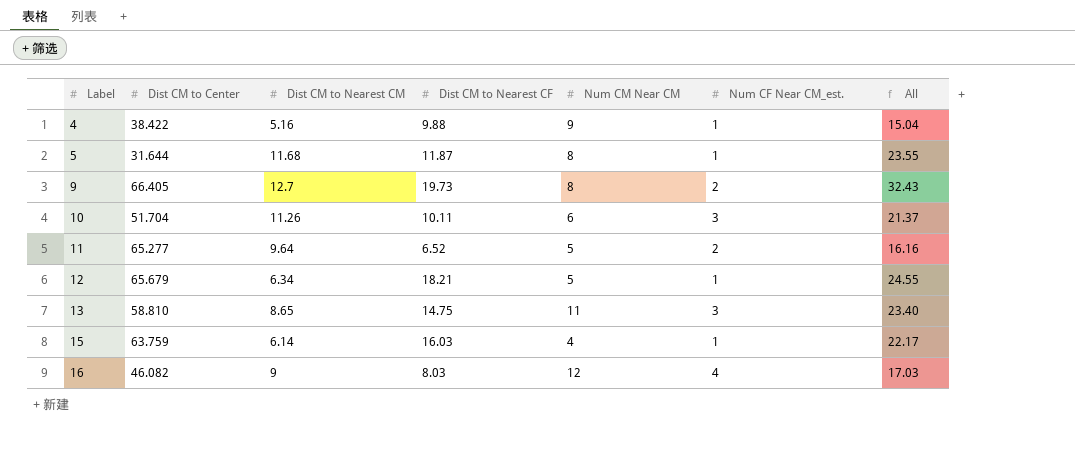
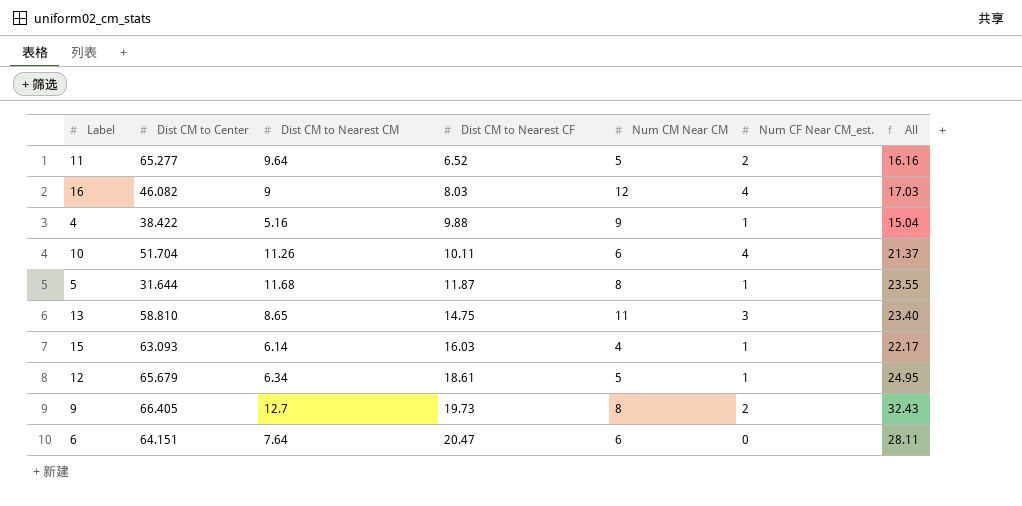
row order: Label ascending -> Dist CM to Nearest CF ascending
10 | Num CF Near CM_est.: 3 -> 4
15 | Dist CM to Center: 63.759 -> 63.093
12 | Dist CM to Nearest CF: 18.21 -> 18.61
12 | All: 24.55 -> 24.95
row 6: none -> 64.151 | 7.64 | 20.47 | 6 | 0 | 28.11

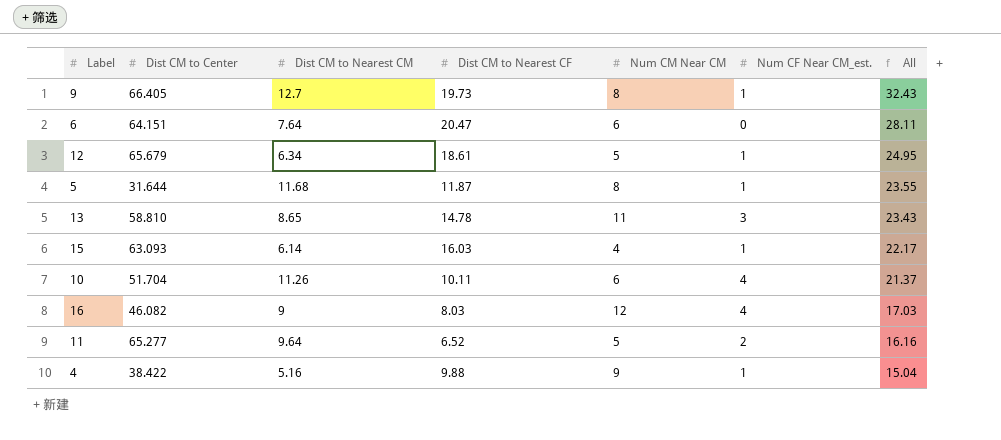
row order: Dist CM to Nearest CF ascending -> All descending
9 | Num CF Near CM_est.: 2 -> 1
13 | Dist CM to Nearest CF: 14.75 -> 14.78
13 | All: 23.40 -> 23.43

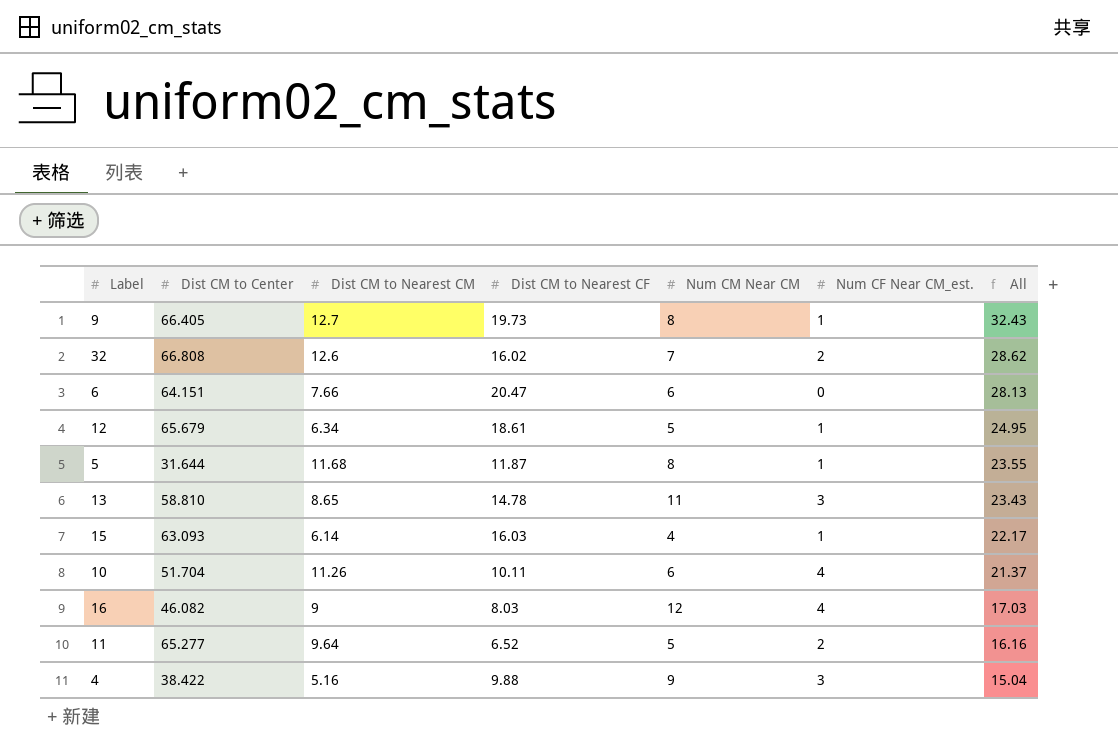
row 32: none -> 66.808 | 12.6 | 16.02 | 7 | 2 | 28.62
6 | Dist CM to Nearest CM: 7.64 -> 7.66
6 | All: 28.11 -> 28.13
4 | Num CF Near CM_est.: 1 -> 3

